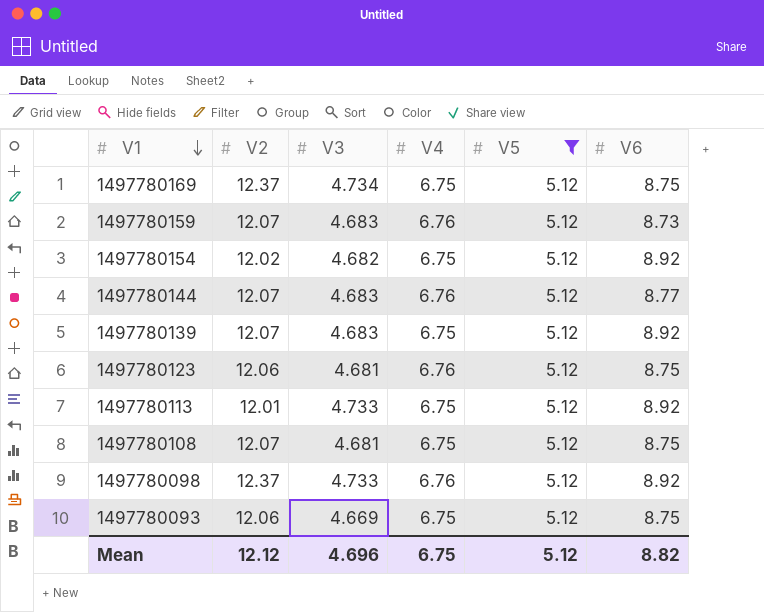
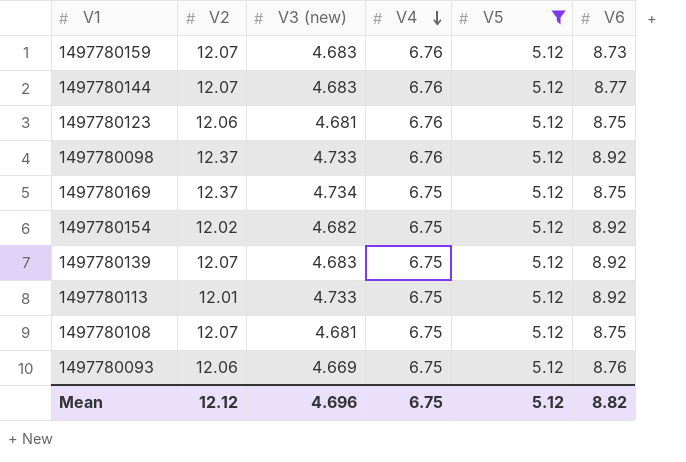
row order: V1 descending -> V4 descending
column name: V3 -> V3 (new)
1497780093 | V6: 8.75 -> 8.76

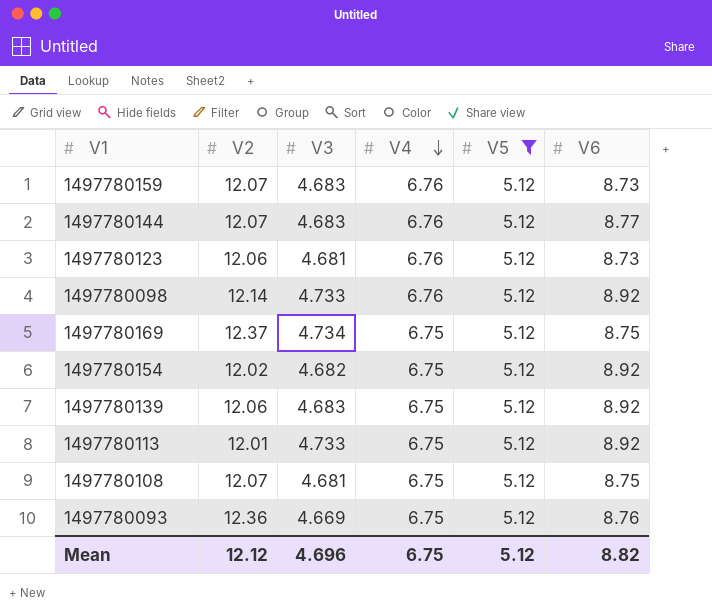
column name: V3 (new) -> V3
1497780123 | V6: 8.75 -> 8.73
1497780098 | V2: 12.37 -> 12.14
1497780139 | V2: 12.07 -> 12.06
1497780093 | V2: 12.06 -> 12.36

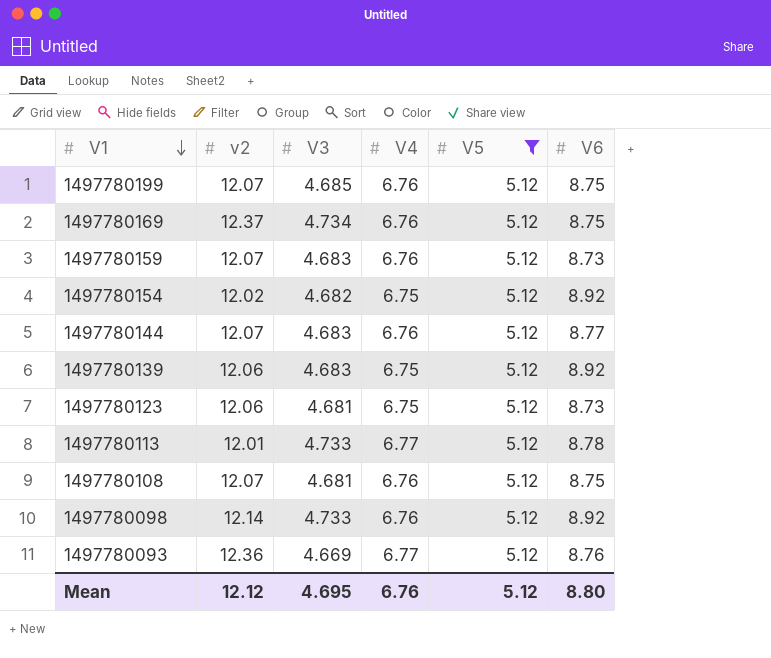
row order: V4 descending -> V1 descending
column name: V2 -> v2
row 1497780199: none -> 12.07 | 4.685 | 6.76 | 5.12 | 8.75
1497780169 | V4: 6.75 -> 6.76
1497780123 | V4: 6.76 -> 6.75
1497780113 | V4: 6.75 -> 6.77
1497780113 | V6: 8.92 -> 8.78
1497780108 | V4: 6.75 -> 6.76
1497780093 | V4: 6.75 -> 6.77
Mean | V3: 4.696 -> 4.695
Mean | V4: 6.75 -> 6.76
Mean | V6: 8.82 -> 8.80

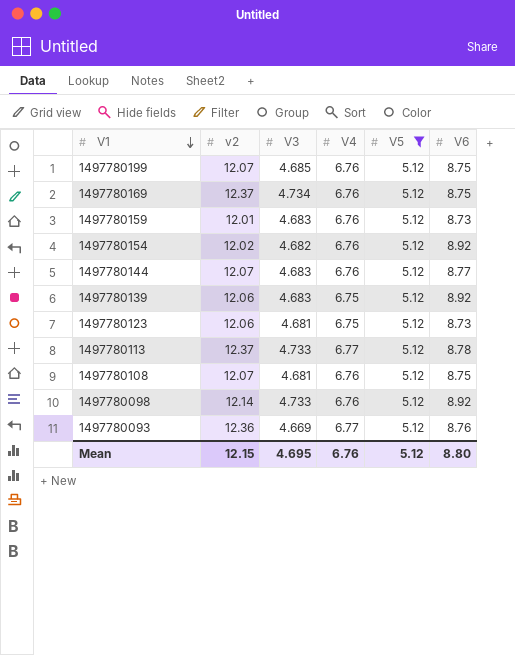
1497780159 | v2: 12.07 -> 12.01
1497780154 | V4: 6.75 -> 6.76
1497780113 | v2: 12.01 -> 12.37
Mean | v2: 12.12 -> 12.15

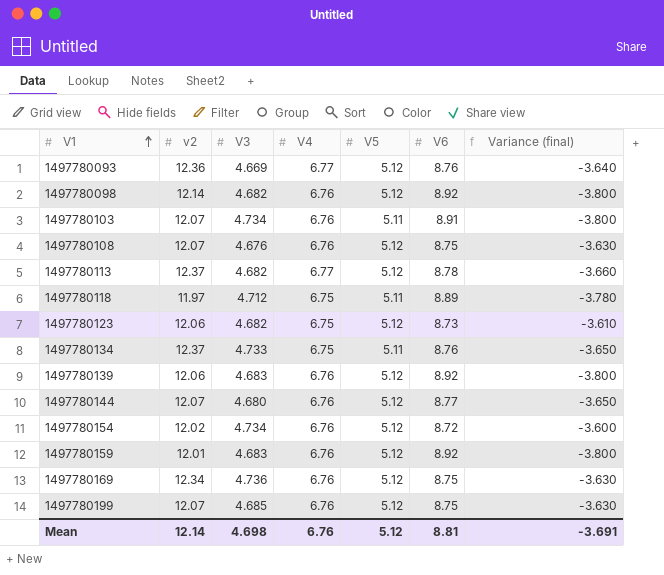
filter: V5 = 5.12 -> none
row order: V1 descending -> V1 ascending
column Variance (final) | formula: none -> [V5] - [V6]
1497780098 | V3: 4.733 -> 4.682
1497780108 | V3: 4.681 -> 4.676
1497780113 | V3: 4.733 -> 4.682
1497780123 | V3: 4.681 -> 4.682
1497780139 | V4: 6.75 -> 6.76
1497780144 | V3: 4.683 -> 4.680
1497780154 | V3: 4.682 -> 4.734
1497780154 | V6: 8.92 -> 8.72
1497780159 | V6: 8.73 -> 8.92
1497780169 | v2: 12.37 -> 12.34
1497780169 | V3: 4.734 -> 4.736
Mean | v2: 12.15 -> 12.14
Mean | V3: 4.695 -> 4.698
Mean | V6: 8.80 -> 8.81

